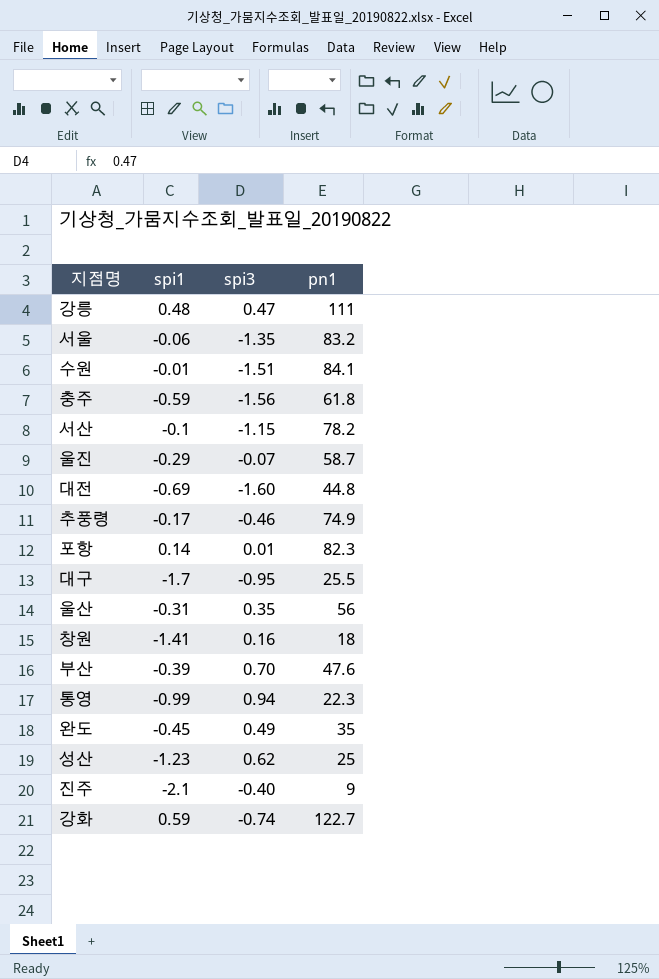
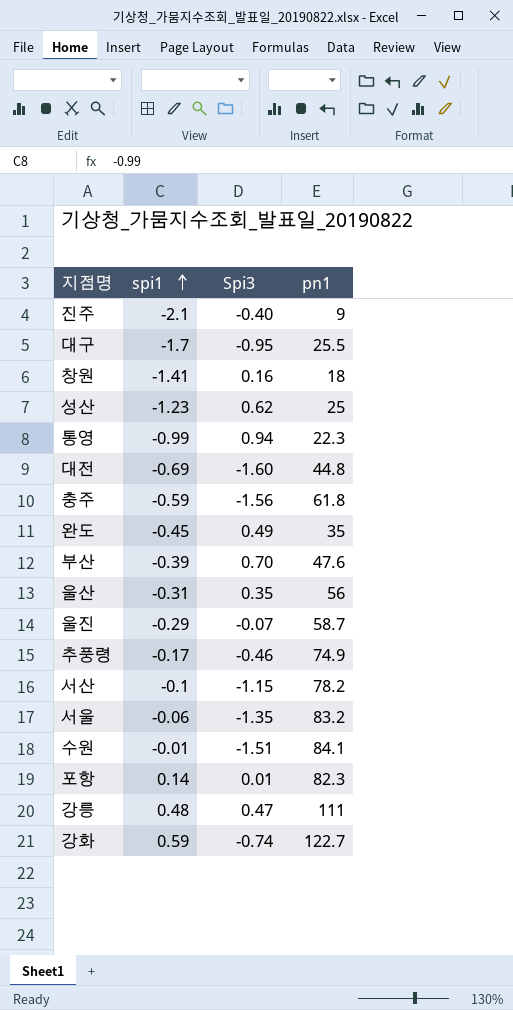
row order: none -> spi1 ascending
column name: spi3 -> Spi3

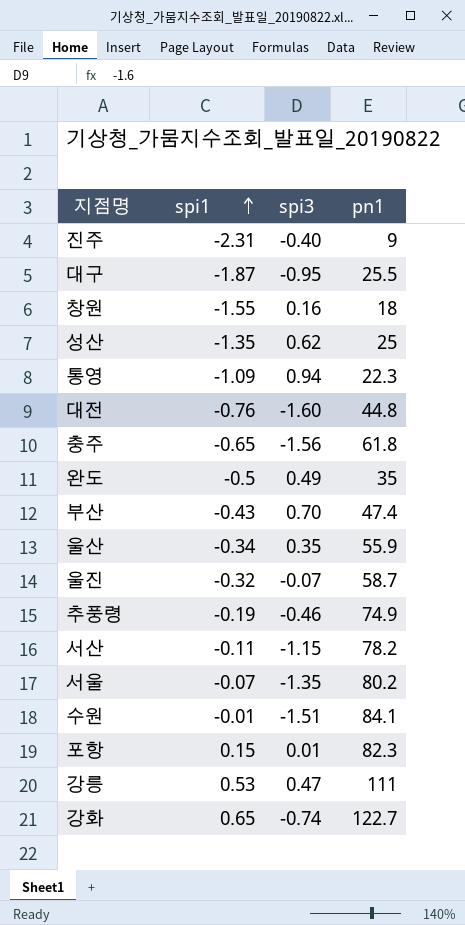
column name: Spi3 -> spi3
진주 | spi1: -2.1 -> -2.31
대구 | spi1: -1.7 -> -1.87
창원 | spi1: -1.41 -> -1.55
성산 | spi1: -1.23 -> -1.35
통영 | spi1: -0.99 -> -1.09
대전 | spi1: -0.69 -> -0.76
충주 | spi1: -0.59 -> -0.65
완도 | spi1: -0.45 -> -0.5
부산 | spi1: -0.39 -> -0.43
부산 | pn1: 47.6 -> 47.4
울산 | spi1: -0.31 -> -0.34
울산 | pn1: 56 -> 55.9
울진 | spi1: -0.29 -> -0.32
추풍령 | spi1: -0.17 -> -0.19
서산 | spi1: -0.1 -> -0.11
서울 | spi1: -0.06 -> -0.07
서울 | pn1: 83.2 -> 80.2
포항 | spi1: 0.14 -> 0.15
강릉 | spi1: 0.48 -> 0.53
강화 | spi1: 0.59 -> 0.65

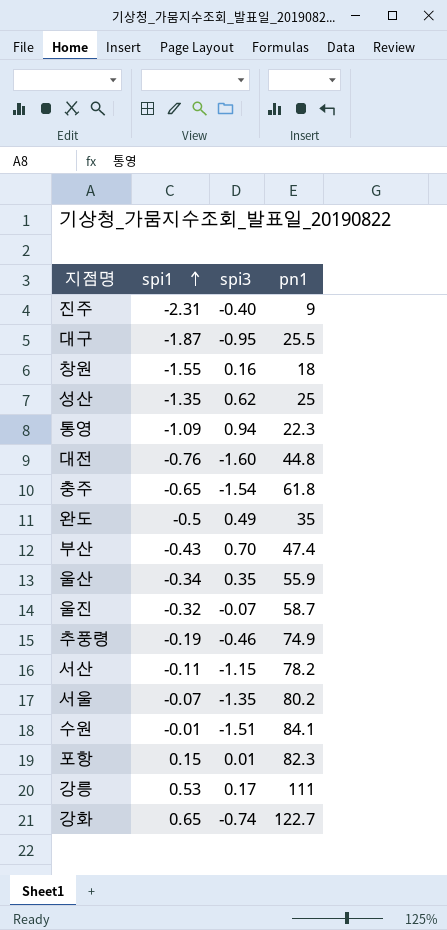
충주 | spi3: -1.56 -> -1.54
강릉 | spi3: 0.47 -> 0.17

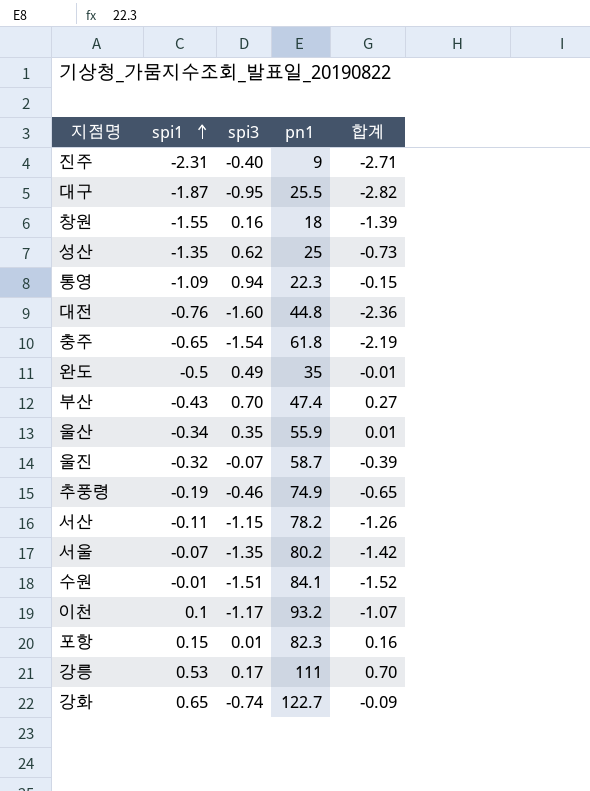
column 합계 | formula: none -> [spi1] + [spi3]
row 이천: none -> 0.1 | -1.17 | 93.2 | -1.07

